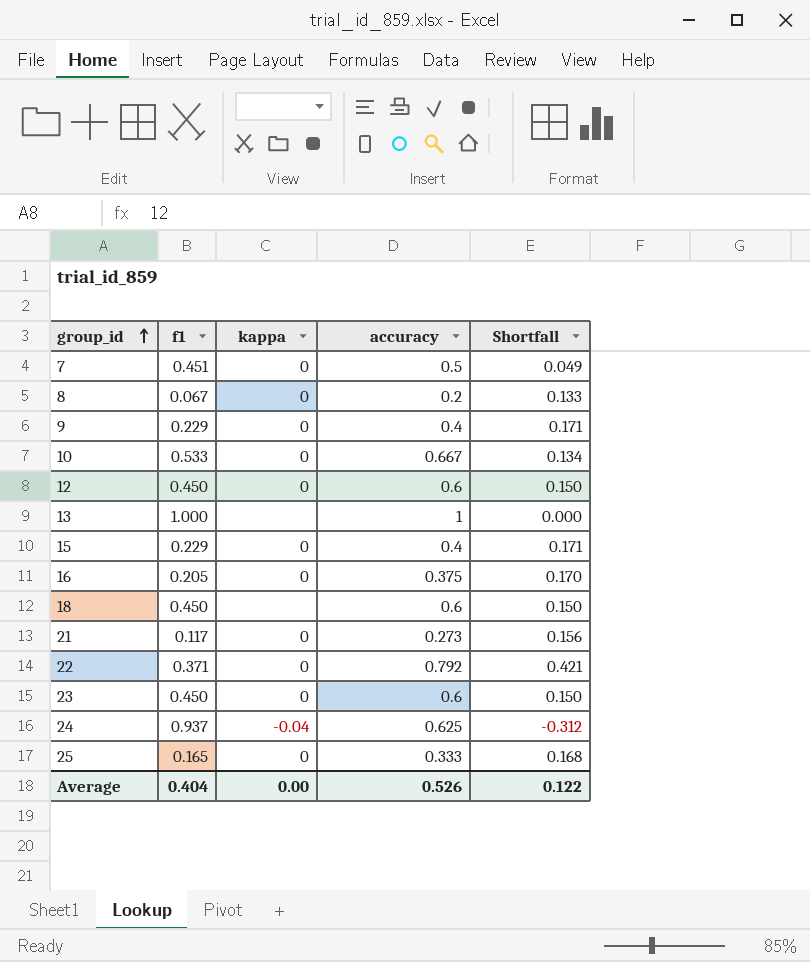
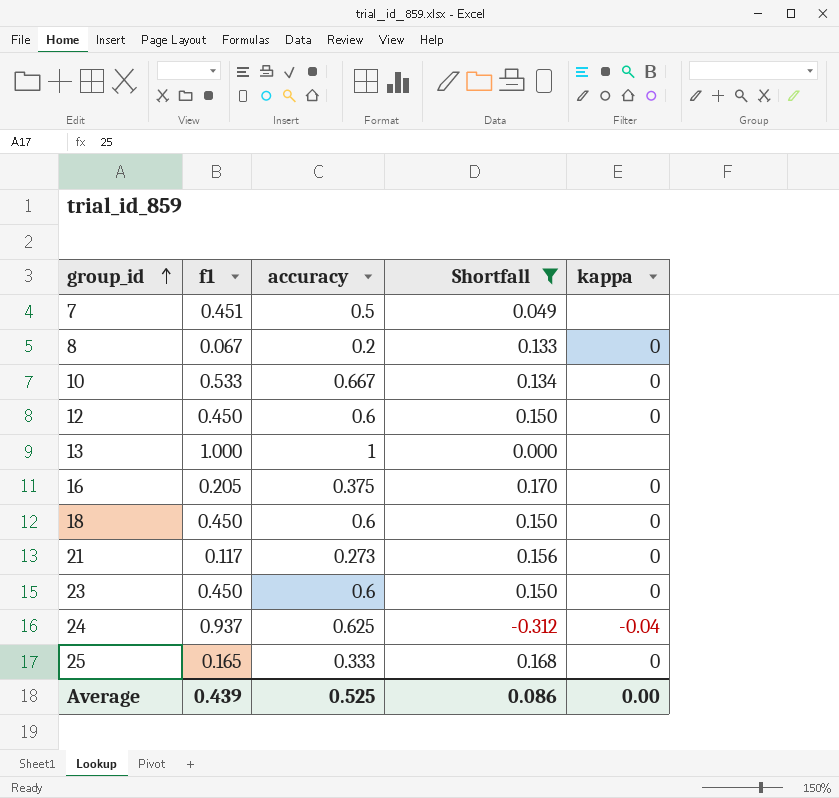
filter: none -> Shortfall <= 0.170
column kappa | position: 3 -> 5
7 | kappa: 0 -> none
18 | kappa: none -> 0
Average | f1: 0.404 -> 0.439
Average | accuracy: 0.526 -> 0.525
Average | Shortfall: 0.122 -> 0.086

